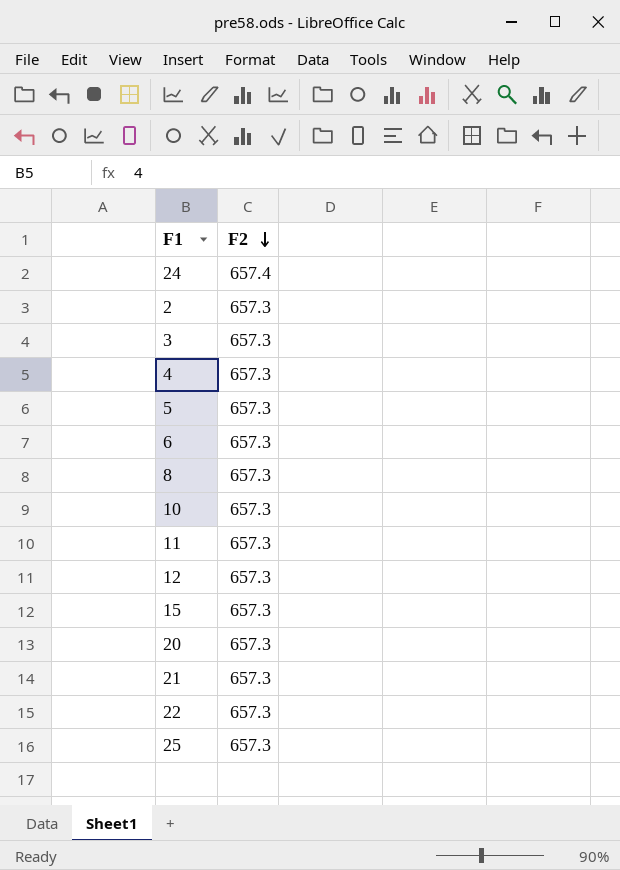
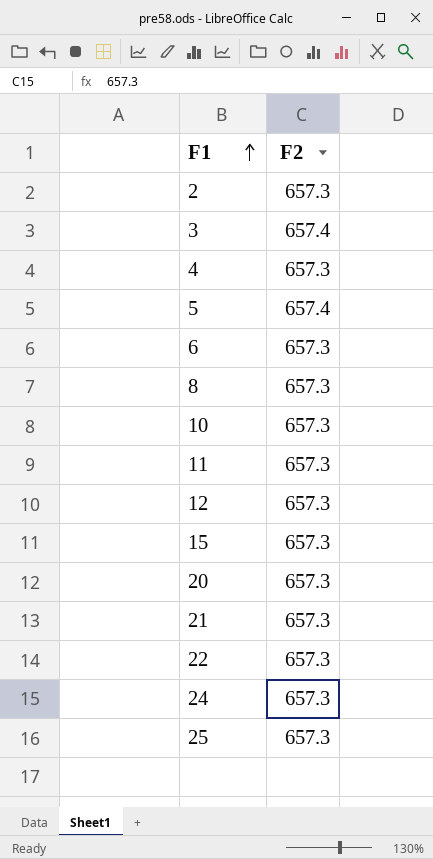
row order: F2 descending -> F1 ascending
3 | F2: 657.3 -> 657.4
5 | F2: 657.3 -> 657.4
24 | F2: 657.4 -> 657.3

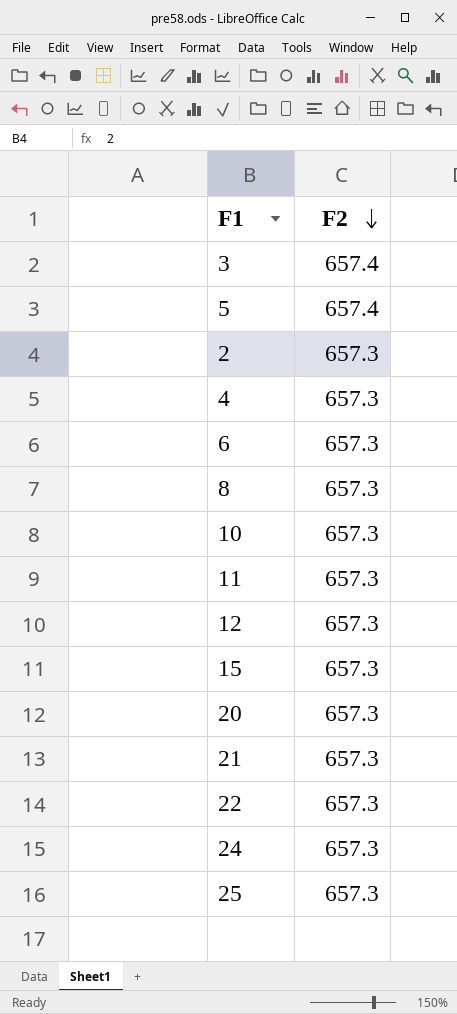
row order: F1 ascending -> F2 descending

